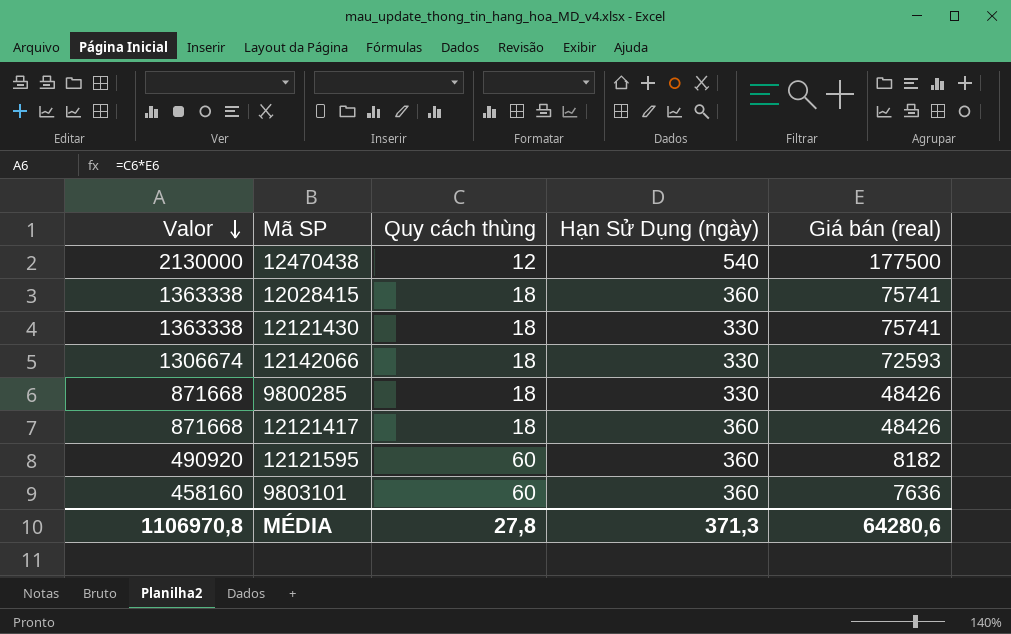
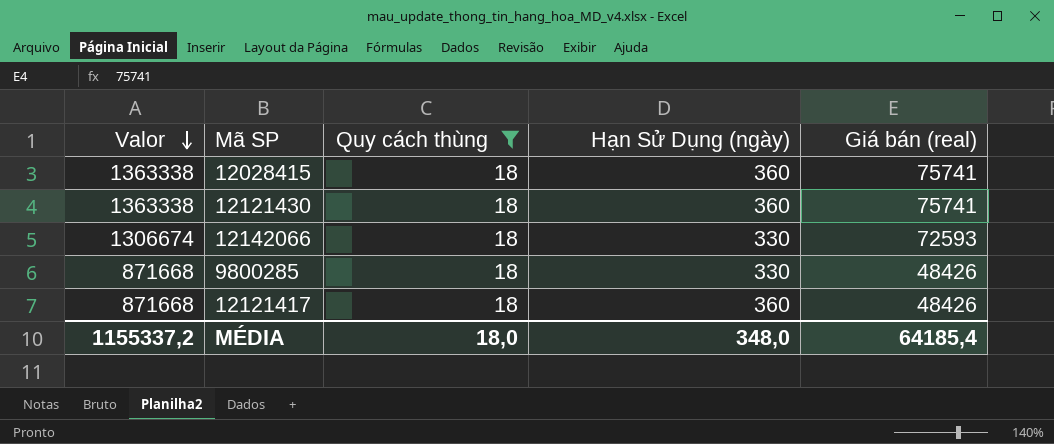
filter: none -> Quy cách thùng = 18
12121430 | Hạn Sử Dụng (ngày): 330 -> 360
MÉDIA | Valor: 1106970,8 -> 1155337,2
MÉDIA | Quy cách thùng: 27,8 -> 18,0
MÉDIA | Hạn Sử Dụng (ngày): 371,3 -> 348,0
MÉDIA | Giá bán (real): 64280,6 -> 64185,4

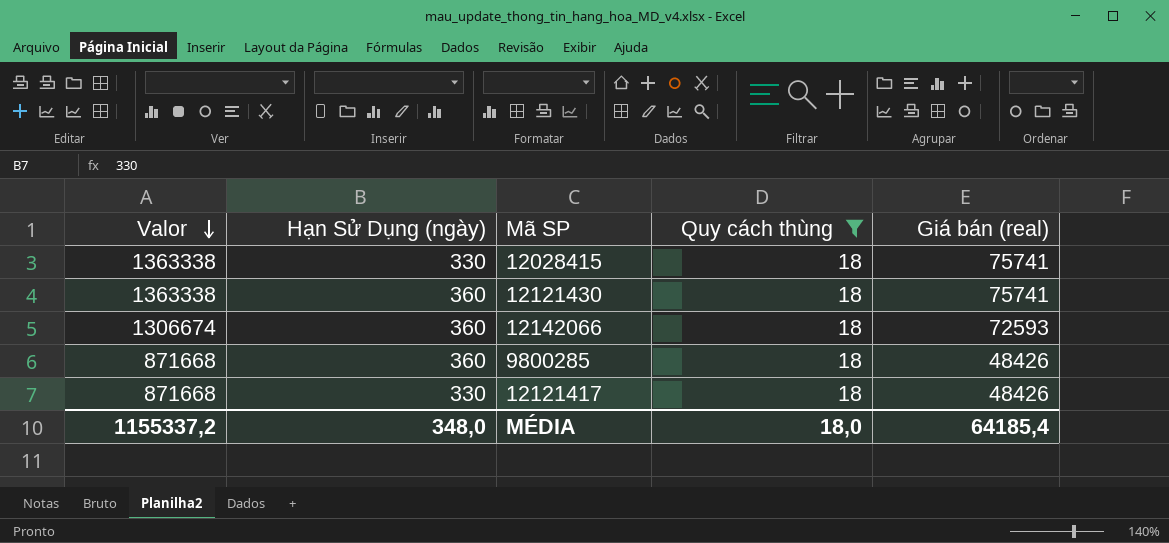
column Hạn Sử Dụng (ngày) | position: 4 -> 2
12028415 | Hạn Sử Dụng (ngày): 360 -> 330
12142066 | Hạn Sử Dụng (ngày): 330 -> 360
9800285 | Hạn Sử Dụng (ngày): 330 -> 360
12121417 | Hạn Sử Dụng (ngày): 360 -> 330

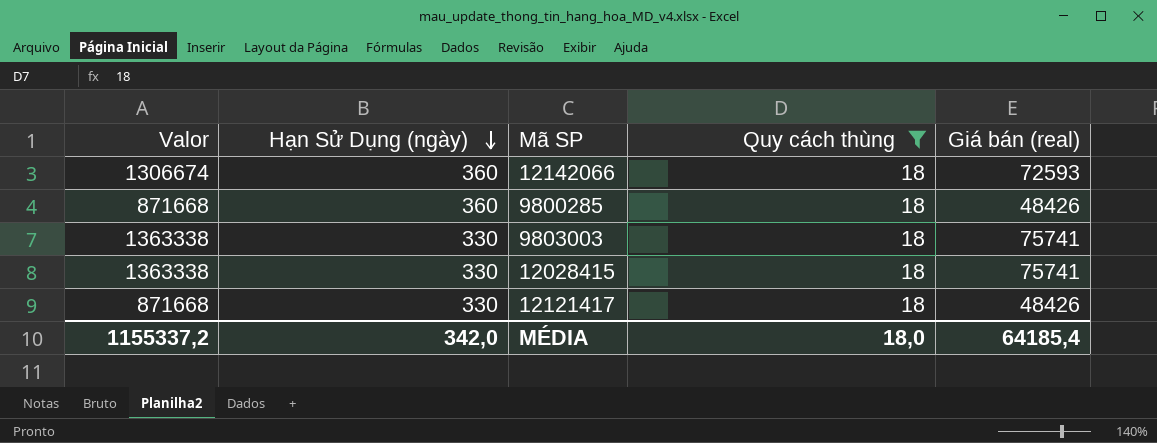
row order: Valor descending -> Hạn Sử Dụng (ngày) descending
row 12121430: 1363338 | 360 | 18 | 75741 -> none
row 9803003: none -> 1363338 | 330 | 18 | 75741
MÉDIA | Hạn Sử Dụng (ngày): 348,0 -> 342,0

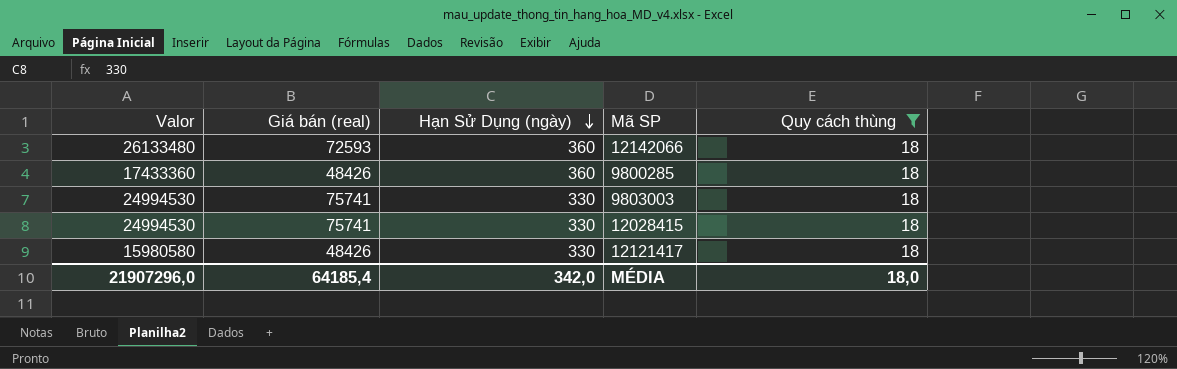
column Valor | formula: [Quy cách thùng] * [Giá bán (real)] -> [Giá bán (real)] * [Hạn Sử Dụng (ngày)]
column Giá bán (real) | position: 5 -> 2
MÉDIA | Valor: 1155337,2 -> 21907296,0

